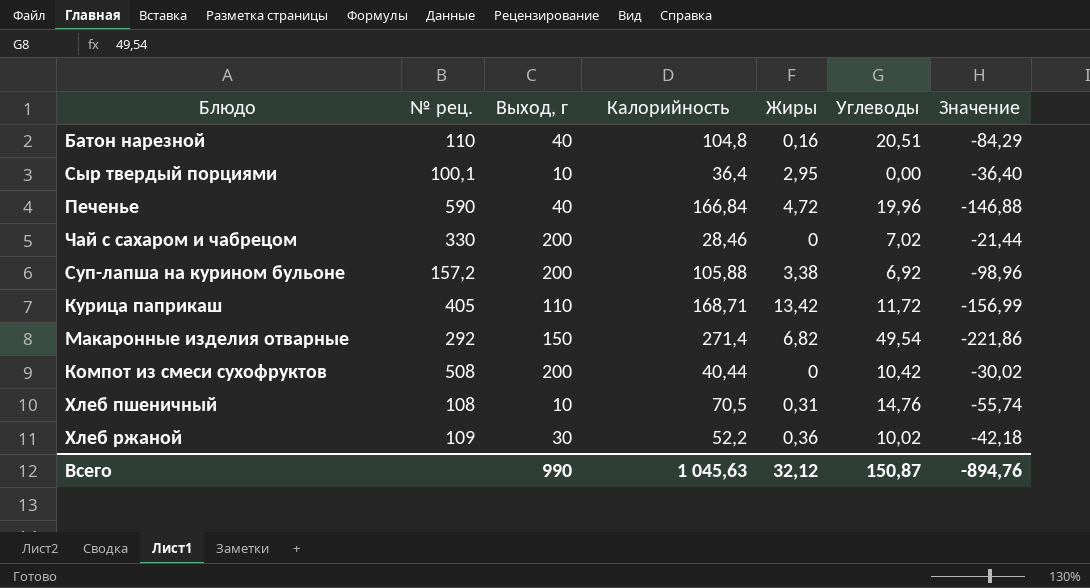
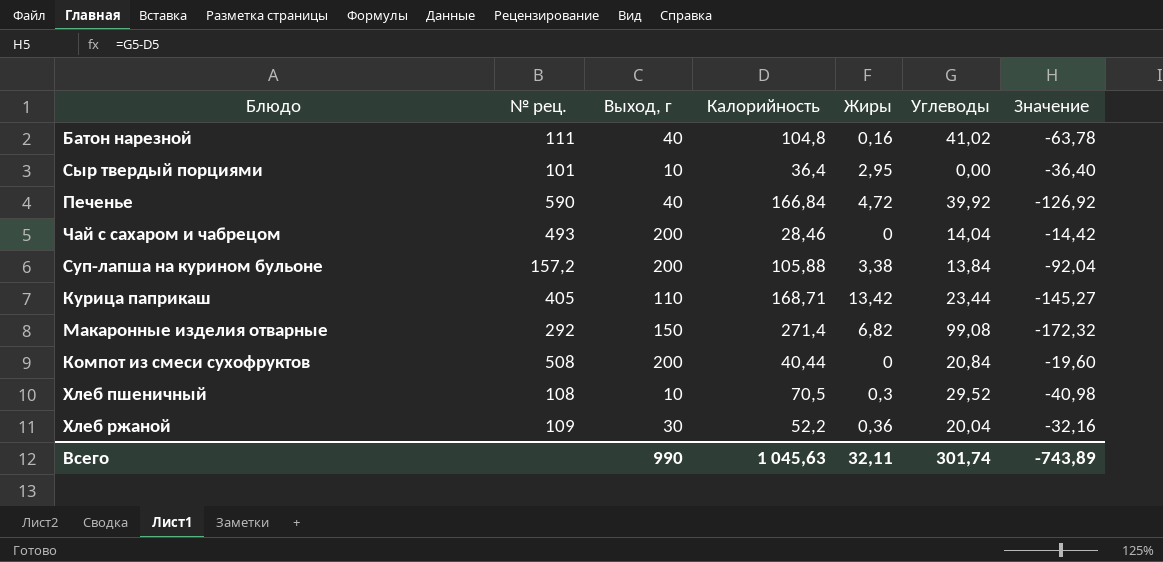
Батон нарезной | № рец.: 110 -> 111
Батон нарезной | Углеводы: 20,51 -> 41,02
Батон нарезной | Значение: -84,29 -> -63,78
Сыр твердый порциями | № рец.: 100,1 -> 101
Печенье | Углеводы: 19,96 -> 39,92
Печенье | Значение: -146,88 -> -126,92
Чай с сахаром и чабрецом | № рец.: 330 -> 493
Чай с сахаром и чабрецом | Углеводы: 7,02 -> 14,04
Чай с сахаром и чабрецом | Значение: -21,44 -> -14,42
Суп-лапша на курином бульоне | Углеводы: 6,92 -> 13,84
Суп-лапша на курином бульоне | Значение: -98,96 -> -92,04
Курица паприкаш | Углеводы: 11,72 -> 23,44
Курица паприкаш | Значение: -156,99 -> -145,27
Макаронные изделия отварные | Углеводы: 49,54 -> 99,08
Макаронные изделия отварные | Значение: -221,86 -> -172,32
Компот из смеси сухофруктов | Углеводы: 10,42 -> 20,84
Компот из смеси сухофруктов | Значение: -30,02 -> -19,60
Хлеб пшеничный | Жиры: 0,31 -> 0,3
Хлеб пшеничный | Углеводы: 14,76 -> 29,52
Хлеб пшеничный | Значение: -55,74 -> -40,98
Хлеб ржаной | Углеводы: 10,02 -> 20,04
Хлеб ржаной | Значение: -42,18 -> -32,16
Всего | Жиры: 32,12 -> 32,11
Всего | Углеводы: 150,87 -> 301,74
Всего | Значение: -894,76 -> -743,89

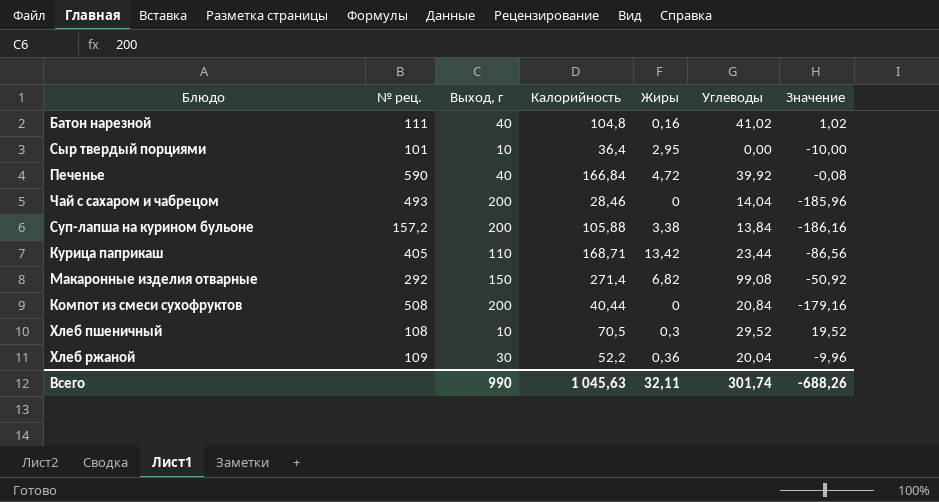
column Значение | formula: [Углеводы] - [Калорийность] -> [Углеводы] - [Выход, г]
Всего | Значение: -743,89 -> -688,26

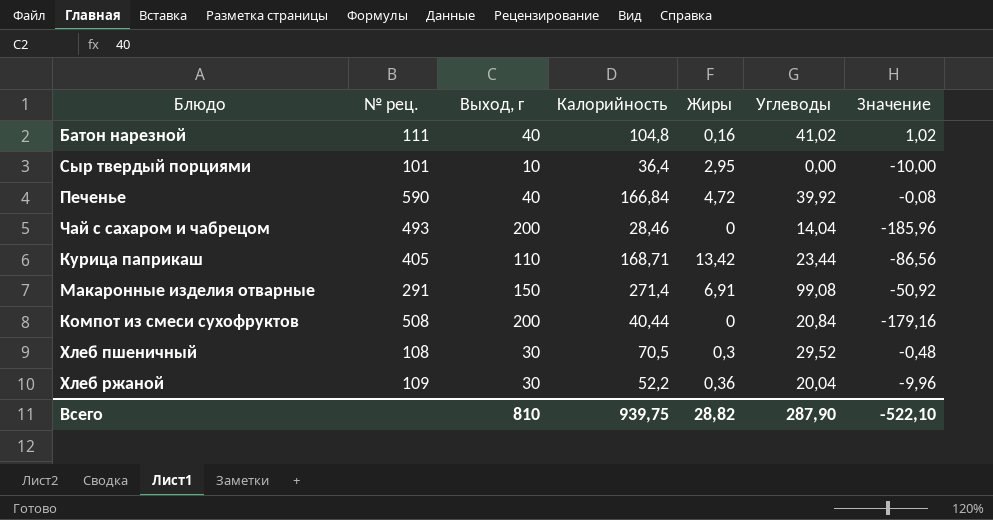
row Суп-лапша на курином бульоне: 157,2 | 200 | 105,88 | 3,38 | 13,84 | -186,16 -> none
Макаронные изделия отварные | № рец.: 292 -> 291
Макаронные изделия отварные | Жиры: 6,82 -> 6,91
Хлеб пшеничный | Выход, г: 10 -> 30
Хлеб пшеничный | Значение: 19,52 -> -0,48
Всего | Выход, г: 990 -> 810
Всего | Калорийность: 1 045,63 -> 939,75
Всего | Жиры: 32,11 -> 28,82
Всего | Углеводы: 301,74 -> 287,90
Всего | Значение: -688,26 -> -522,10

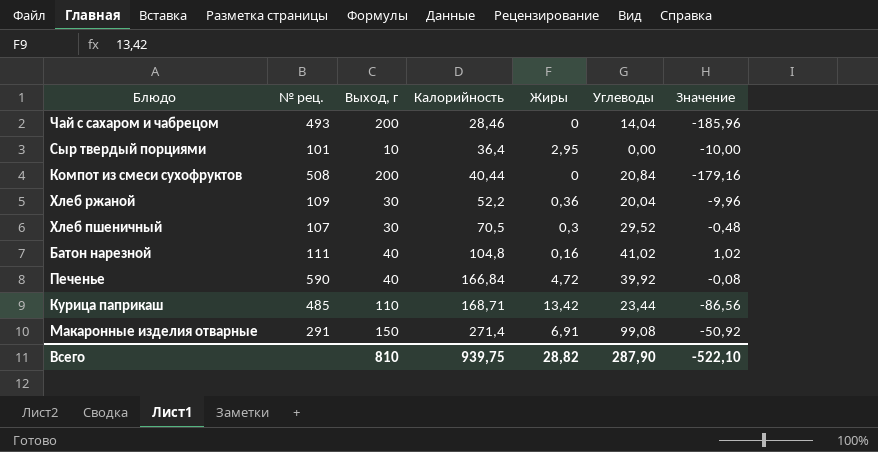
row order: none -> Калорийность ascending
Хлеб пшеничный | № рец.: 108 -> 107
Курица паприкаш | № рец.: 405 -> 485

